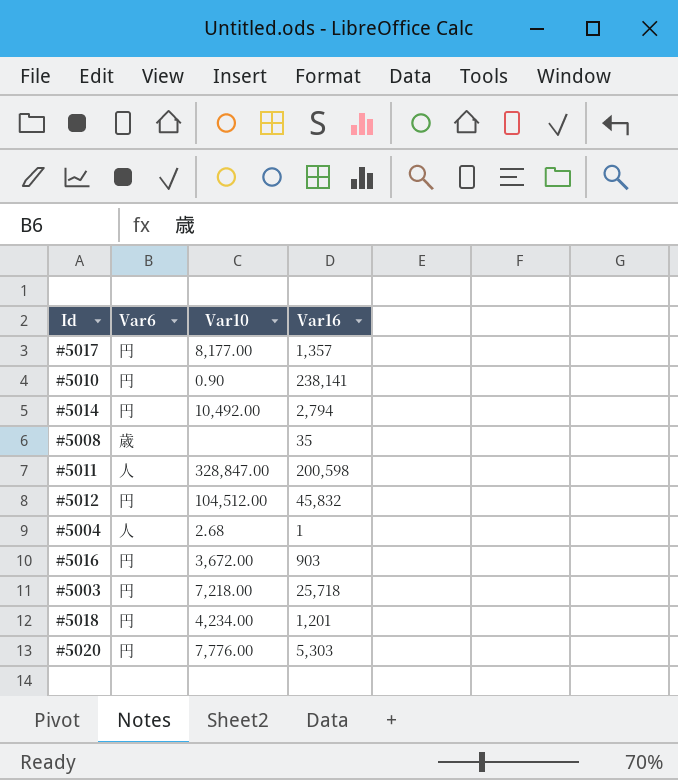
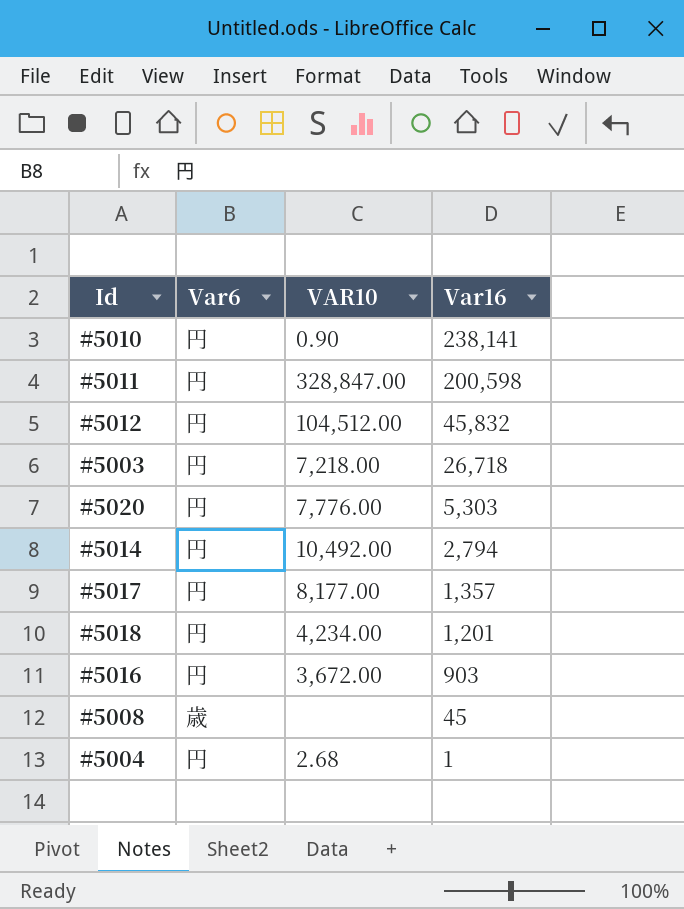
row order: none -> Var16 descending
column name: Var10 -> VAR10
#5011 | Var6: 人 -> 円
#5003 | Var16: 25,718 -> 26,718
#5008 | Var16: 35 -> 45
#5004 | Var6: 人 -> 円

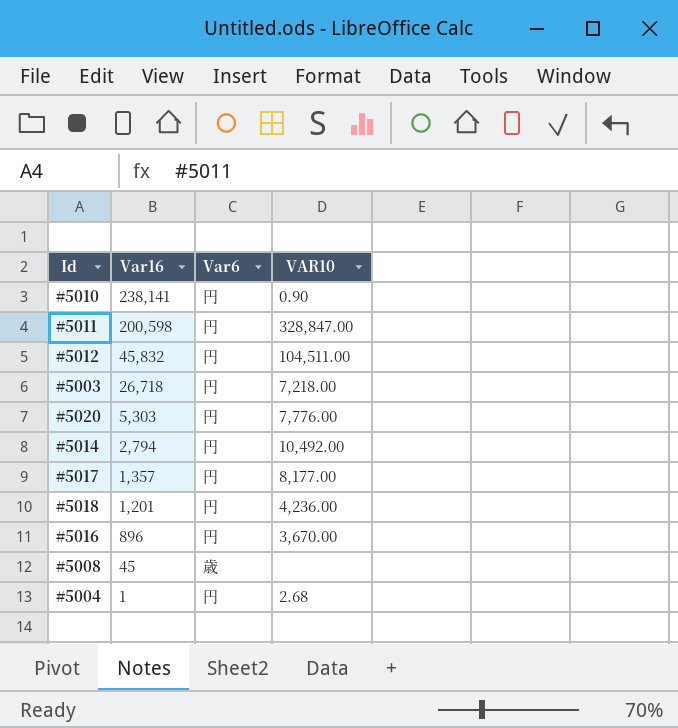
column Var16 | position: 4 -> 2
#5012 | VAR10: 104,512.00 -> 104,511.00
#5018 | VAR10: 4,234.00 -> 4,236.00
#5016 | Var16: 903 -> 896
#5016 | VAR10: 3,672.00 -> 3,670.00

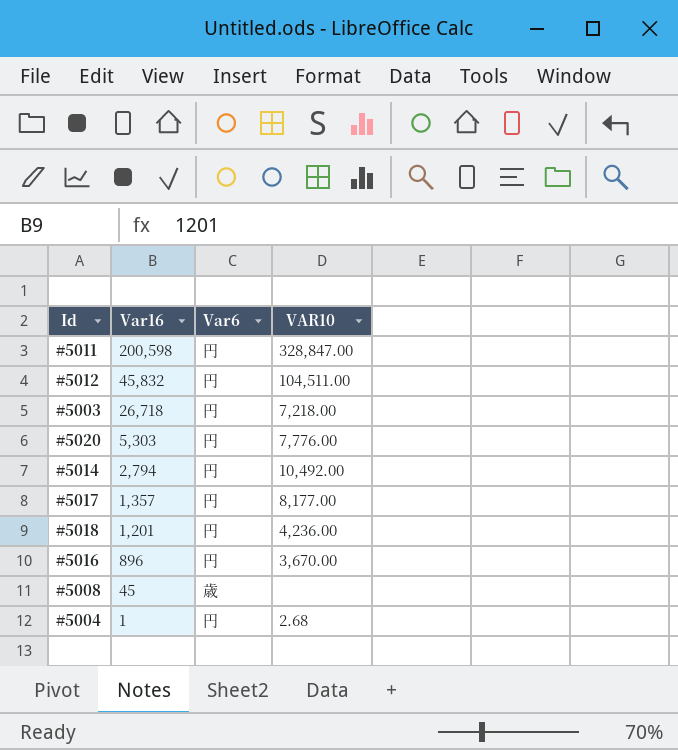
row #5010: 238,141 | 円 | 0.90 -> none

